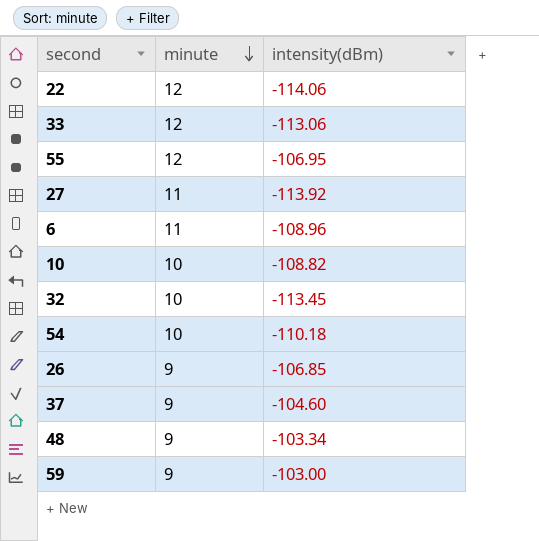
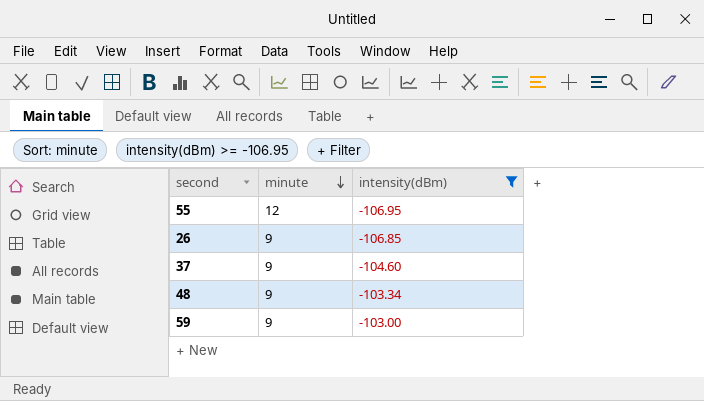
filter: none -> intensity(dBm) >= -106.95

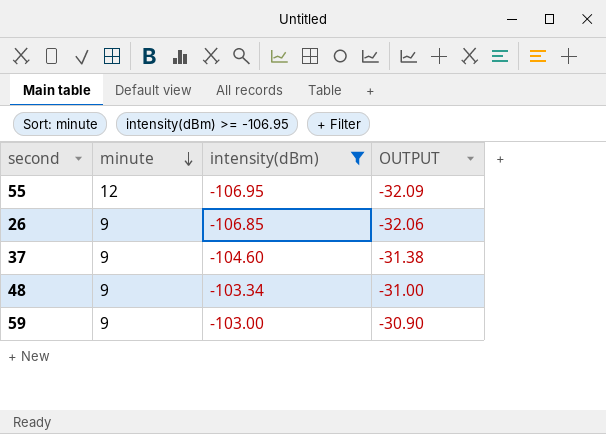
column OUTPUT | formula: none -> [intensity(dBm)] * 0.3

